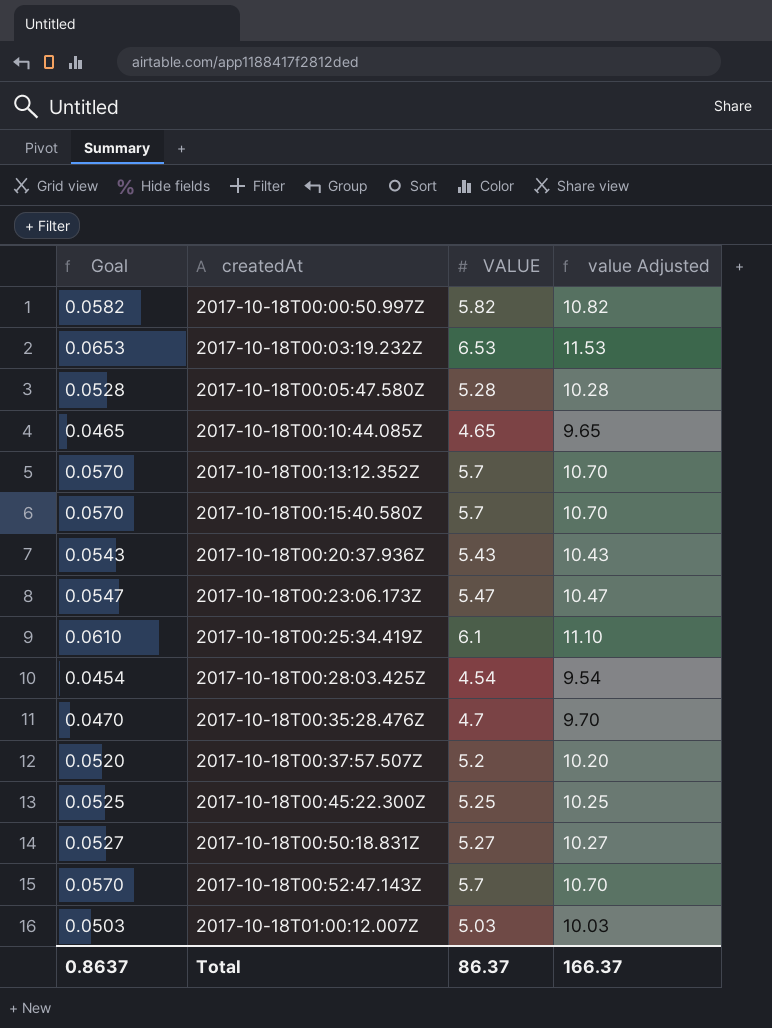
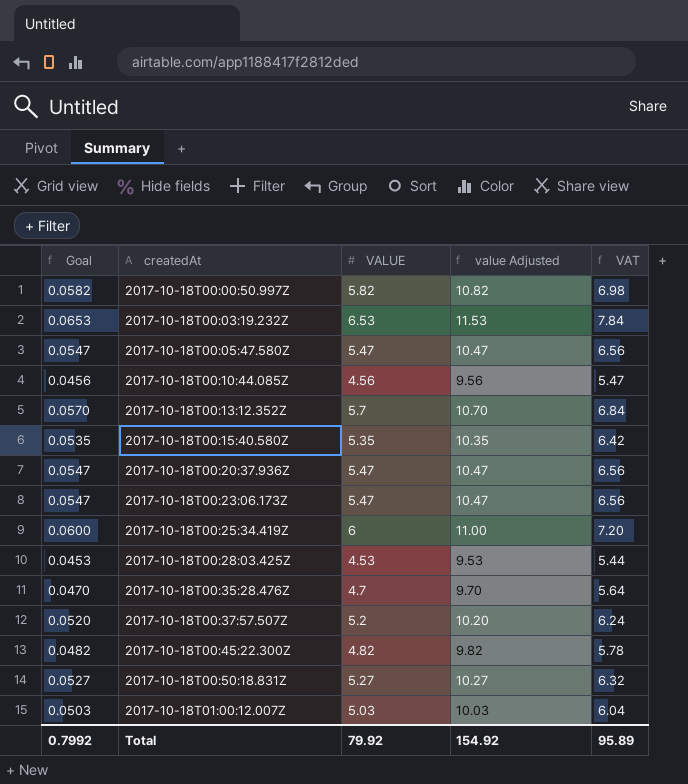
column VAT | formula: none -> [VALUE] * 1.2
row 2017-10-18T00:52:47.143Z: 0.0570 | 5.7 | 10.70 -> none
2017-10-18T00:05:47.580Z | Goal: 0.0528 -> 0.0547
2017-10-18T00:05:47.580Z | VALUE: 5.28 -> 5.47
2017-10-18T00:05:47.580Z | value Adjusted: 10.28 -> 10.47
2017-10-18T00:10:44.085Z | Goal: 0.0465 -> 0.0456
2017-10-18T00:10:44.085Z | VALUE: 4.65 -> 4.56
2017-10-18T00:10:44.085Z | value Adjusted: 9.65 -> 9.56
2017-10-18T00:15:40.580Z | Goal: 0.0570 -> 0.0535
2017-10-18T00:15:40.580Z | VALUE: 5.7 -> 5.35
2017-10-18T00:15:40.580Z | value Adjusted: 10.70 -> 10.35
2017-10-18T00:20:37.936Z | Goal: 0.0543 -> 0.0547
2017-10-18T00:20:37.936Z | VALUE: 5.43 -> 5.47
2017-10-18T00:20:37.936Z | value Adjusted: 10.43 -> 10.47
2017-10-18T00:25:34.419Z | Goal: 0.0610 -> 0.0600
2017-10-18T00:25:34.419Z | VALUE: 6.1 -> 6
2017-10-18T00:25:34.419Z | value Adjusted: 11.10 -> 11.00
2017-10-18T00:28:03.425Z | Goal: 0.0454 -> 0.0453
2017-10-18T00:28:03.425Z | VALUE: 4.54 -> 4.53
2017-10-18T00:28:03.425Z | value Adjusted: 9.54 -> 9.53
2017-10-18T00:45:22.300Z | Goal: 0.0525 -> 0.0482
2017-10-18T00:45:22.300Z | VALUE: 5.25 -> 4.82
2017-10-18T00:45:22.300Z | value Adjusted: 10.25 -> 9.82
Total | Goal: 0.8637 -> 0.7992
Total | VALUE: 86.37 -> 79.92
Total | value Adjusted: 166.37 -> 154.92

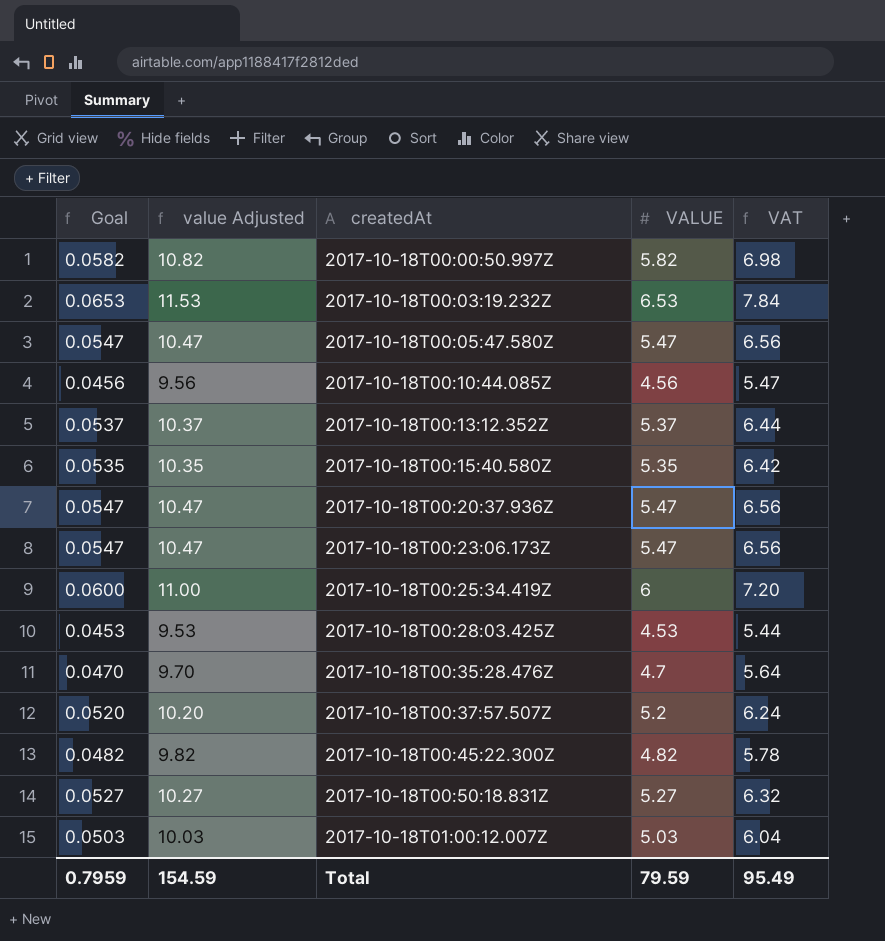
column value Adjusted | position: 4 -> 2
2017-10-18T00:13:12.352Z | Goal: 0.0570 -> 0.0537
2017-10-18T00:13:12.352Z | value Adjusted: 10.70 -> 10.37
2017-10-18T00:13:12.352Z | VALUE: 5.7 -> 5.37
2017-10-18T00:13:12.352Z | VAT: 6.84 -> 6.44
Total | Goal: 0.7992 -> 0.7959
Total | value Adjusted: 154.92 -> 154.59
Total | VALUE: 79.92 -> 79.59
Total | VAT: 95.89 -> 95.49

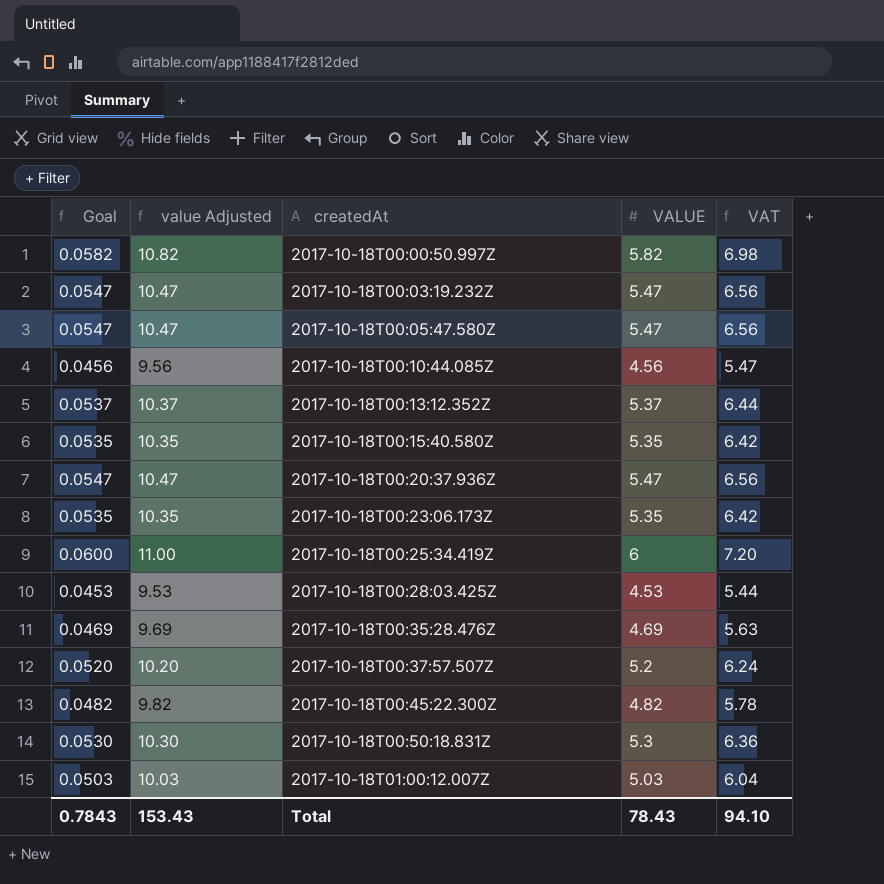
2017-10-18T00:03:19.232Z | Goal: 0.0653 -> 0.0547
2017-10-18T00:03:19.232Z | value Adjusted: 11.53 -> 10.47
2017-10-18T00:03:19.232Z | VALUE: 6.53 -> 5.47
2017-10-18T00:03:19.232Z | VAT: 7.84 -> 6.56
2017-10-18T00:23:06.173Z | Goal: 0.0547 -> 0.0535
2017-10-18T00:23:06.173Z | value Adjusted: 10.47 -> 10.35
2017-10-18T00:23:06.173Z | VALUE: 5.47 -> 5.35
2017-10-18T00:23:06.173Z | VAT: 6.56 -> 6.42
2017-10-18T00:35:28.476Z | Goal: 0.0470 -> 0.0469
2017-10-18T00:35:28.476Z | value Adjusted: 9.70 -> 9.69
2017-10-18T00:35:28.476Z | VALUE: 4.7 -> 4.69
2017-10-18T00:35:28.476Z | VAT: 5.64 -> 5.63
2017-10-18T00:50:18.831Z | Goal: 0.0527 -> 0.0530
2017-10-18T00:50:18.831Z | value Adjusted: 10.27 -> 10.30
2017-10-18T00:50:18.831Z | VALUE: 5.27 -> 5.3
2017-10-18T00:50:18.831Z | VAT: 6.32 -> 6.36
Total | Goal: 0.7959 -> 0.7843
Total | value Adjusted: 154.59 -> 153.43
Total | VALUE: 79.59 -> 78.43
Total | VAT: 95.49 -> 94.10

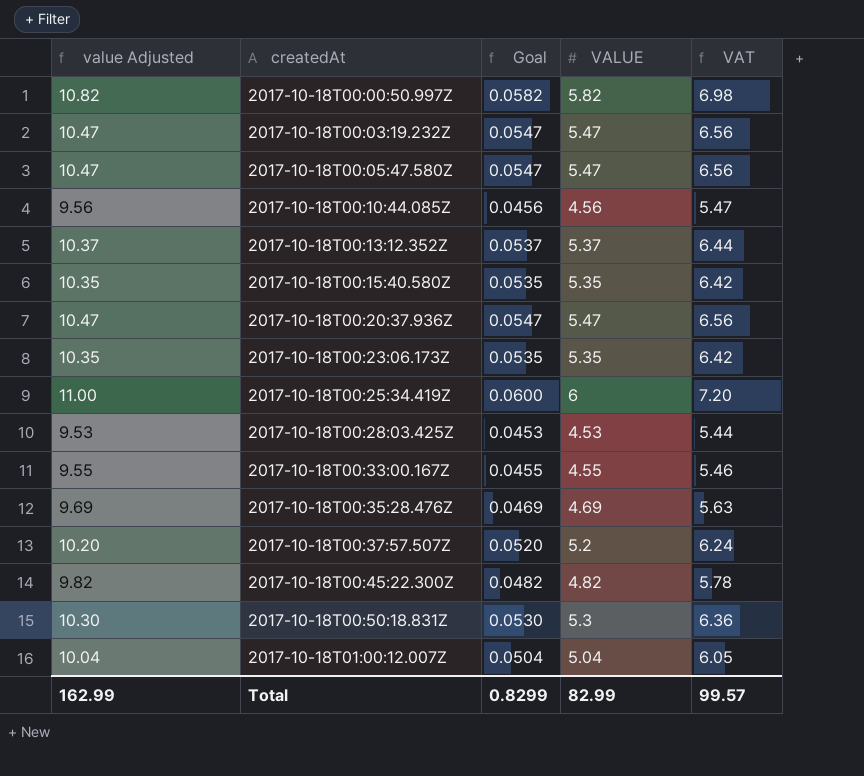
column Goal | position: 1 -> 3
row 2017-10-18T00:33:00.167Z: none -> 9.55 | 0.0455 | 4.55 | 5.46
2017-10-18T01:00:12.007Z | value Adjusted: 10.03 -> 10.04
2017-10-18T01:00:12.007Z | Goal: 0.0503 -> 0.0504
2017-10-18T01:00:12.007Z | VALUE: 5.03 -> 5.04
2017-10-18T01:00:12.007Z | VAT: 6.04 -> 6.05
Total | value Adjusted: 153.43 -> 162.99
Total | Goal: 0.7843 -> 0.8299
Total | VALUE: 78.43 -> 82.99
Total | VAT: 94.10 -> 99.57

